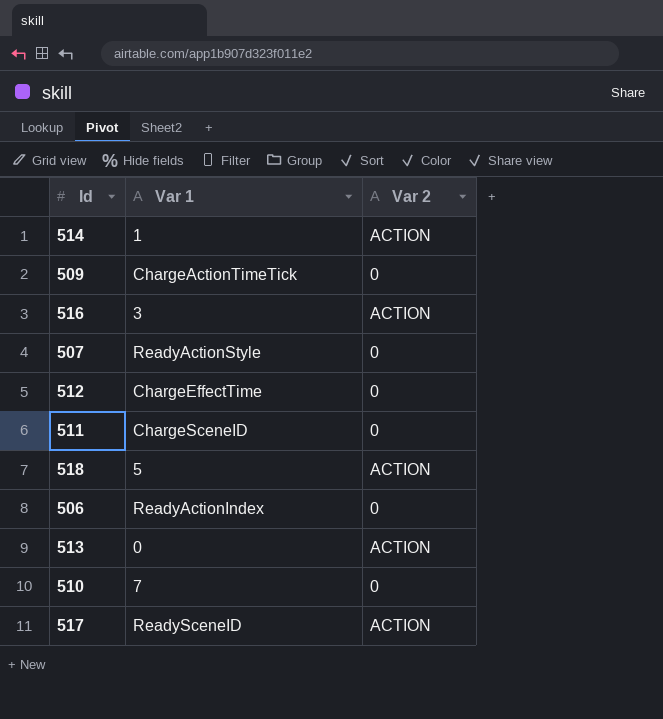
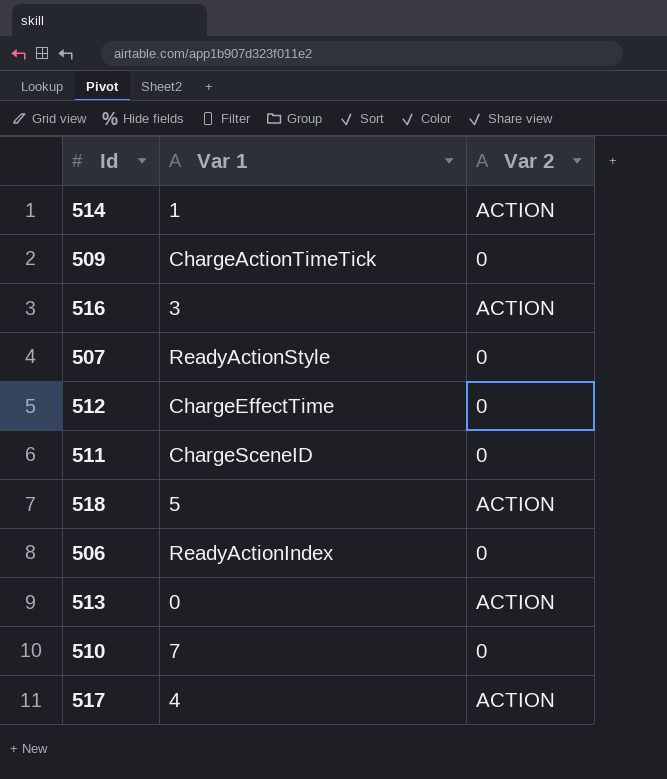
517 | Var 1: ReadySceneID -> 4

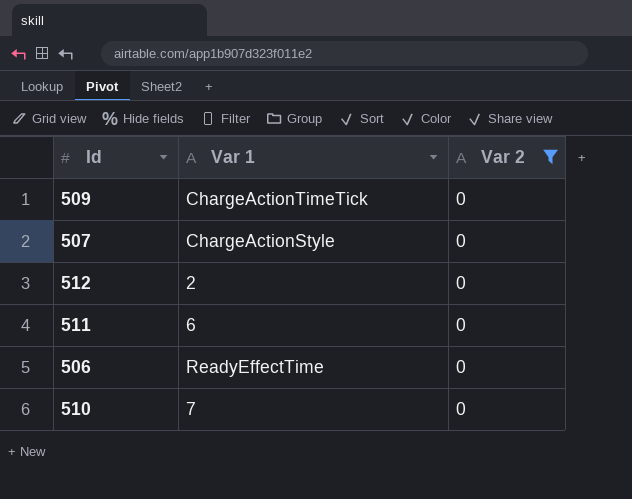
filter: none -> Var 2 = 0
507 | Var 1: ReadyActionStyle -> ChargeActionStyle
512 | Var 1: ChargeEffectTime -> 2
511 | Var 1: ChargeSceneID -> 6
506 | Var 1: ReadyActionIndex -> ReadyEffectTime

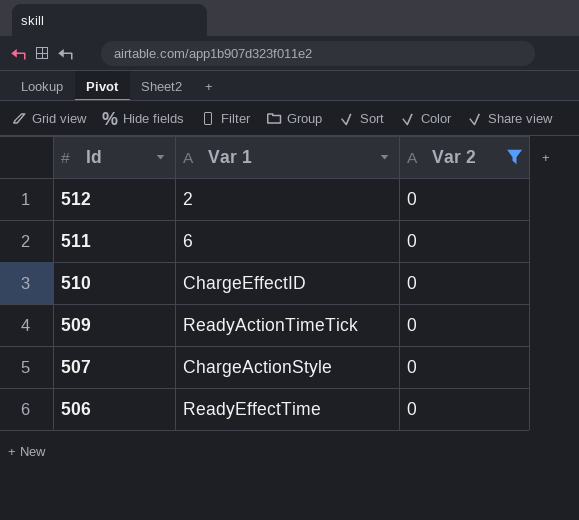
row order: none -> Id descending
510 | Var 1: 7 -> ChargeEffectID
509 | Var 1: ChargeActionTimeTick -> ReadyActionTimeTick

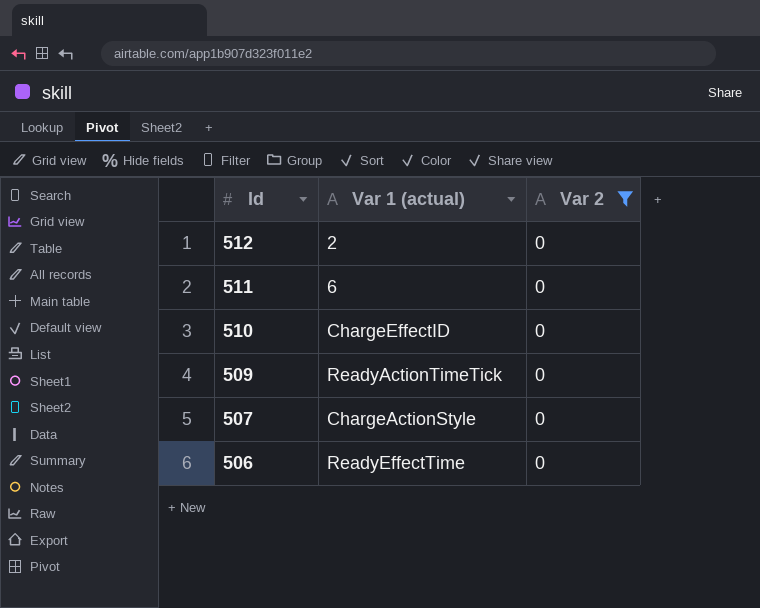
column name: Var 1 -> Var 1 (actual)

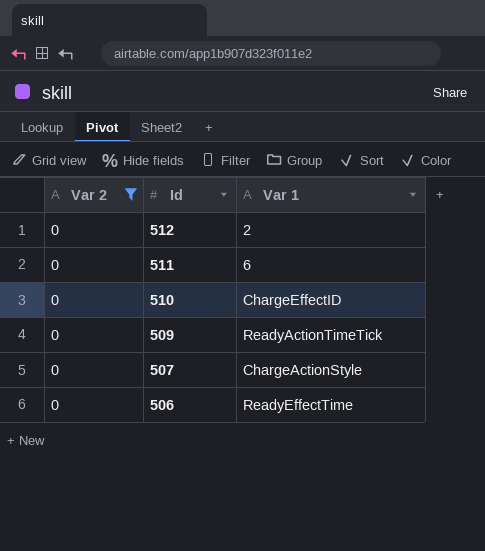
column Var 2 | position: 3 -> 1
column name: Var 1 (actual) -> Var 1

